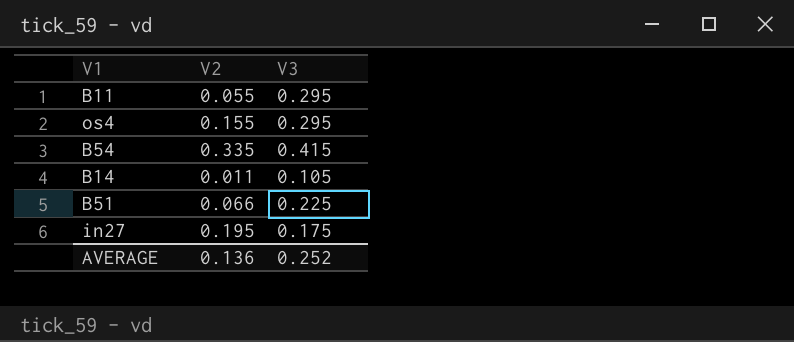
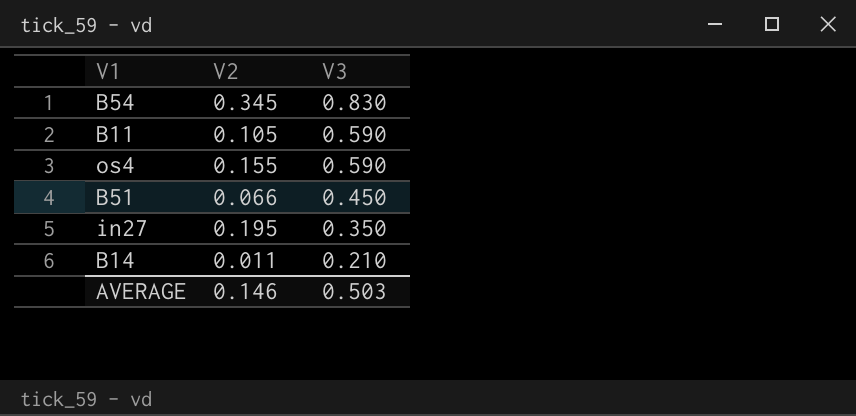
row order: none -> V3 descending
B54 | V2: 0.335 -> 0.345
B54 | V3: 0.415 -> 0.830
B11 | V2: 0.055 -> 0.105
B11 | V3: 0.295 -> 0.590
os4 | V3: 0.295 -> 0.590
B51 | V3: 0.225 -> 0.450
in27 | V3: 0.175 -> 0.350
B14 | V3: 0.105 -> 0.210
AVERAGE | V2: 0.136 -> 0.146
AVERAGE | V3: 0.252 -> 0.503

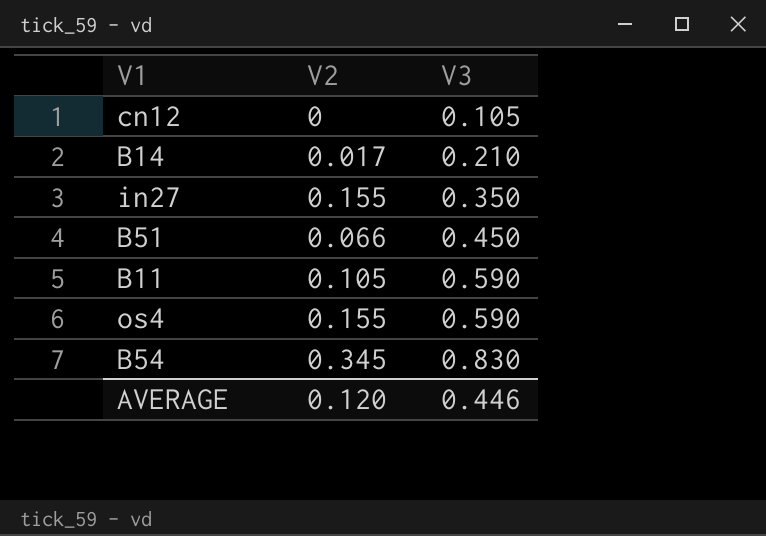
row order: V3 descending -> V3 ascending
row cn12: none -> 0 | 0.105
B14 | V2: 0.011 -> 0.017
in27 | V2: 0.195 -> 0.155
AVERAGE | V2: 0.146 -> 0.120
AVERAGE | V3: 0.503 -> 0.446

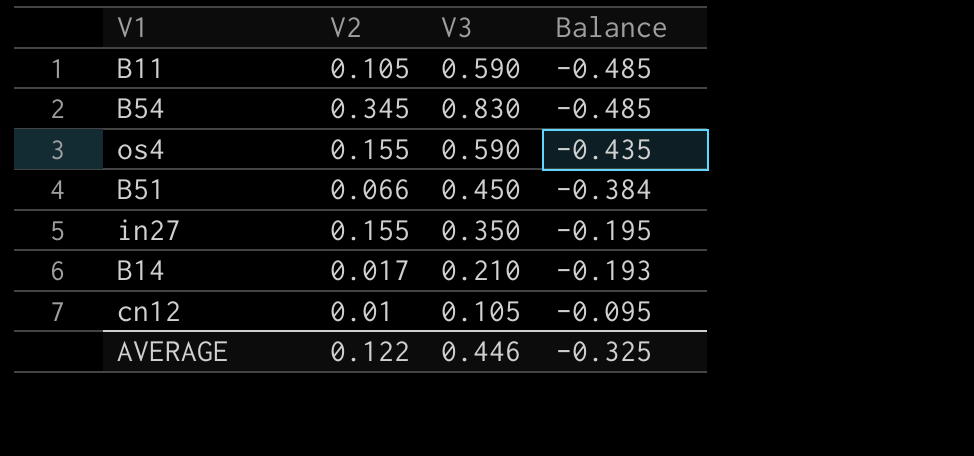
row order: V3 ascending -> Balance ascending
column Balance | formula: none -> [V2] - [V3]
cn12 | V2: 0 -> 0.01
AVERAGE | V2: 0.120 -> 0.122

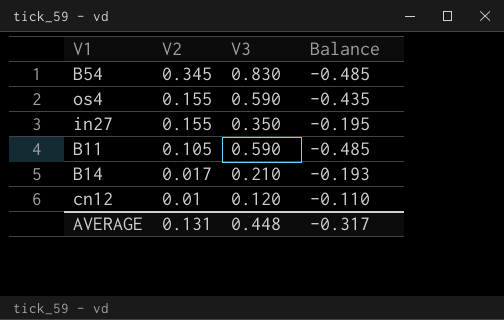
row order: Balance ascending -> V2 descending
row B51: 0.066 | 0.450 | -0.384 -> none
cn12 | V3: 0.105 -> 0.120
cn12 | Balance: -0.095 -> -0.110
AVERAGE | V2: 0.122 -> 0.131
AVERAGE | V3: 0.446 -> 0.448
AVERAGE | Balance: -0.325 -> -0.317

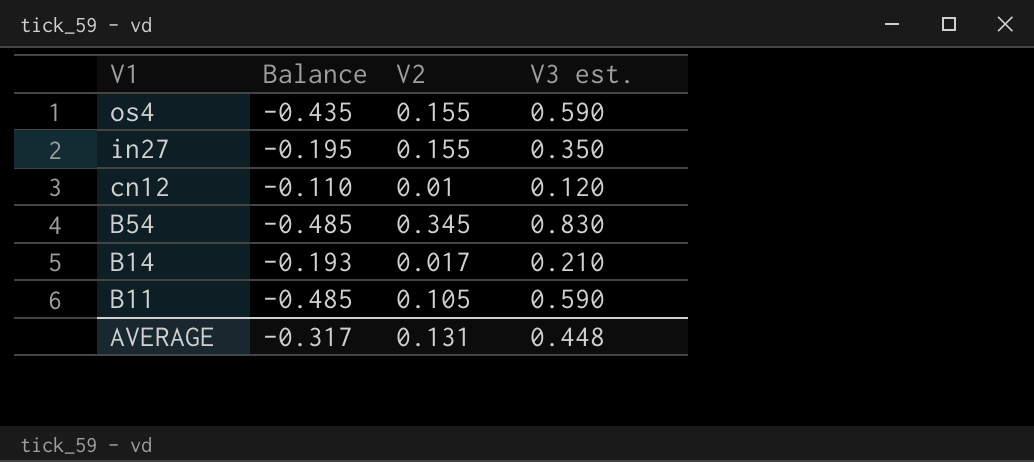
row order: V2 descending -> V1 descending
column Balance | position: 4 -> 2
column name: V3 -> V3 est.

